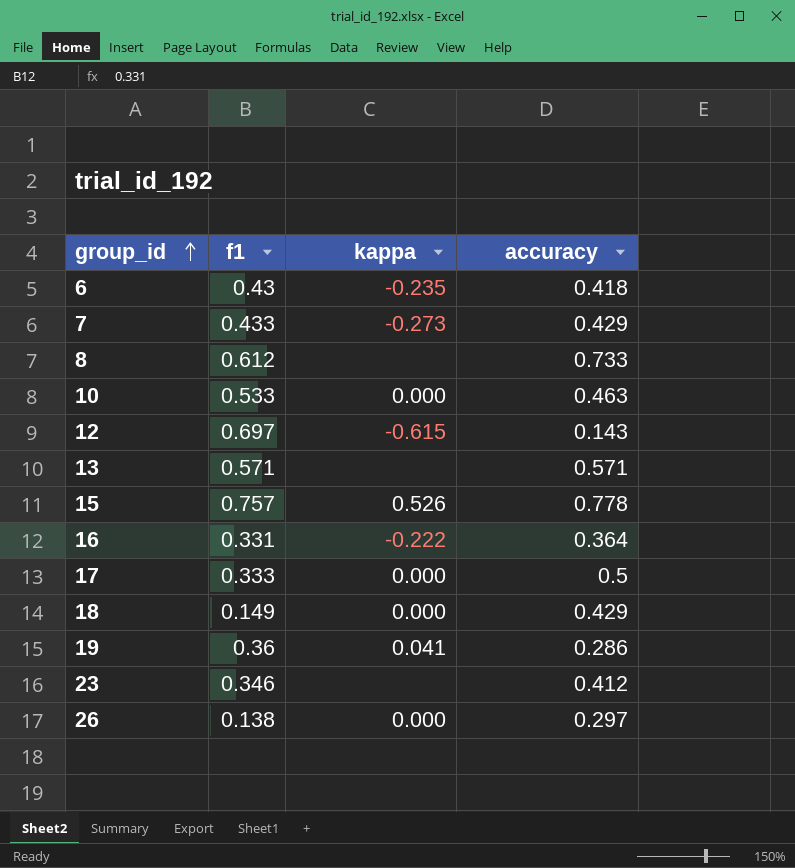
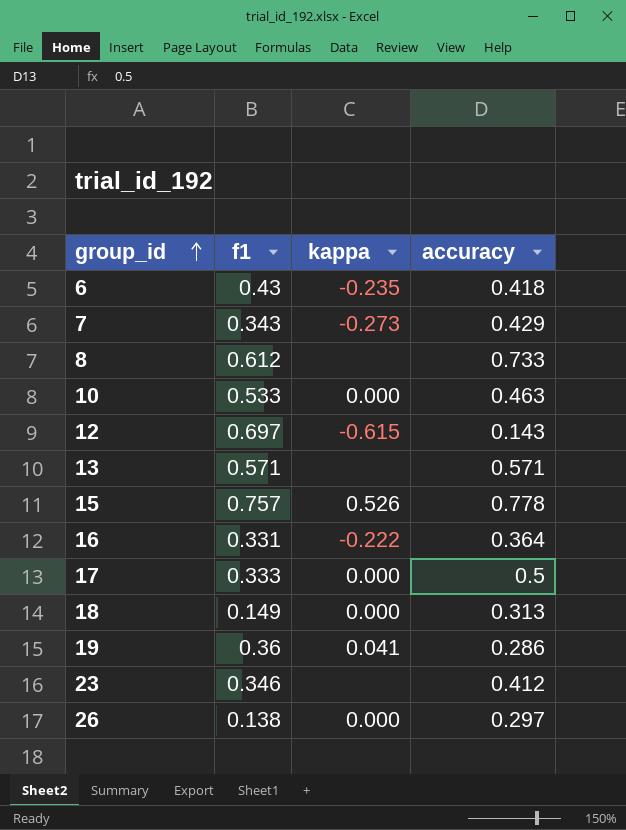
7 | f1: 0.433 -> 0.343
18 | accuracy: 0.429 -> 0.313

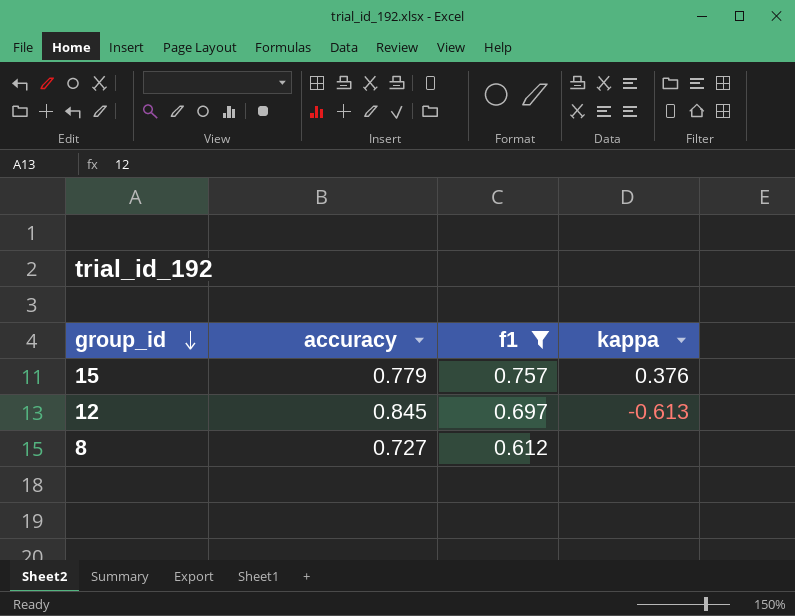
filter: none -> f1 >= 0.612
row order: group_id ascending -> group_id descending
column accuracy | position: 4 -> 2
15 | accuracy: 0.778 -> 0.779
15 | kappa: 0.526 -> 0.376
12 | accuracy: 0.143 -> 0.845
12 | kappa: -0.615 -> -0.613
8 | accuracy: 0.733 -> 0.727

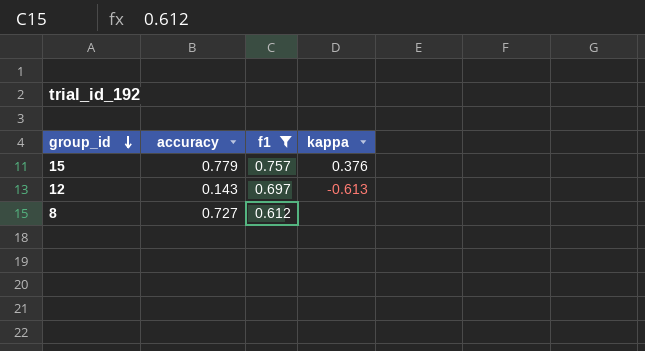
12 | accuracy: 0.845 -> 0.143

